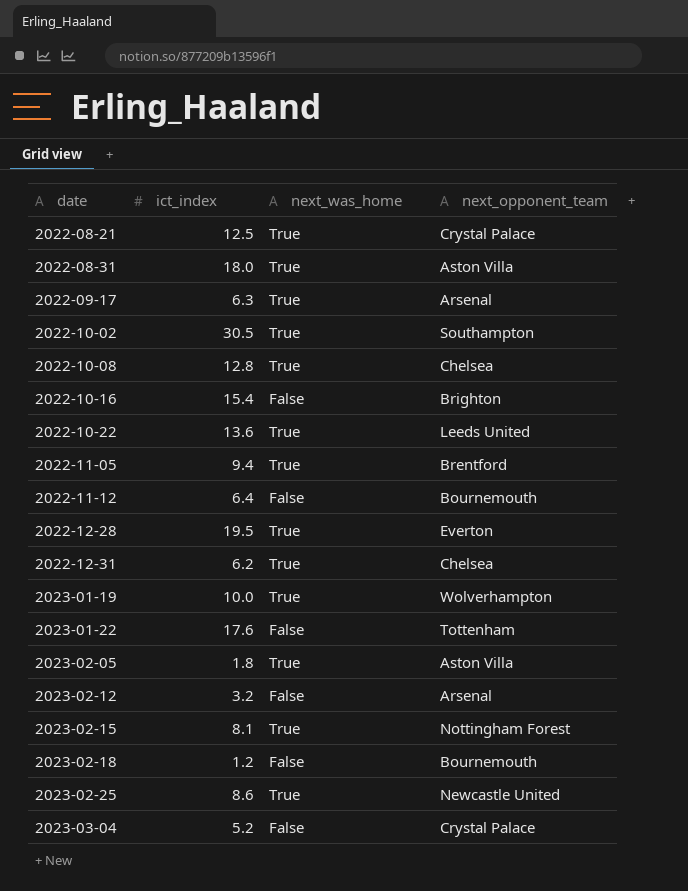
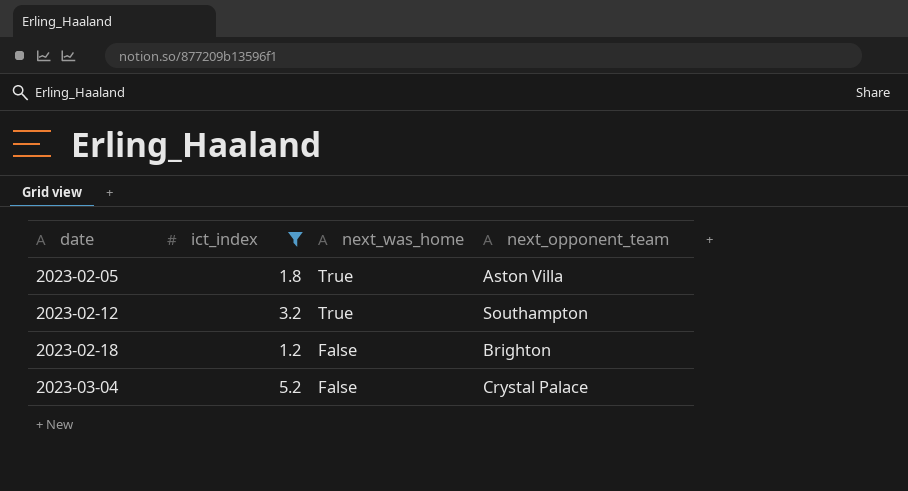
filter: none -> ict_index <= 5.2
2023-02-12 | next_was_home: False -> True
2023-02-12 | next_opponent_team: Arsenal -> Southampton
2023-02-18 | next_opponent_team: Bournemouth -> Brighton

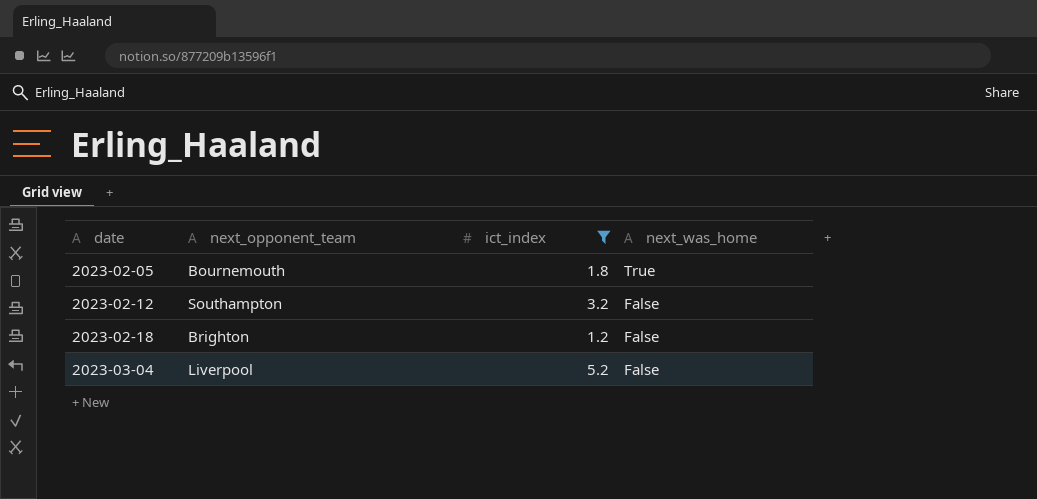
column next_opponent_team | position: 4 -> 2
2023-02-05 | next_opponent_team: Aston Villa -> Bournemouth
2023-02-12 | next_was_home: True -> False
2023-03-04 | next_opponent_team: Crystal Palace -> Liverpool

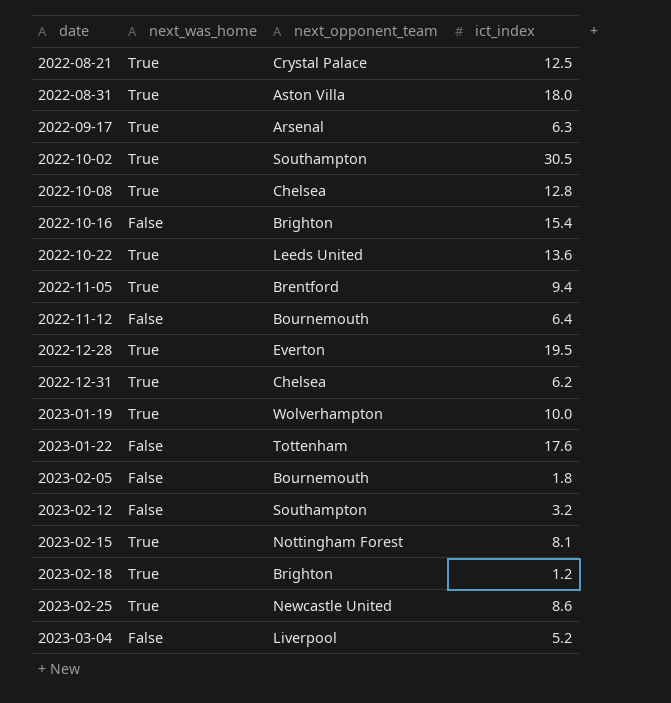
filter: ict_index <= 5.2 -> none
column next_was_home | position: 4 -> 2
2023-02-05 | next_was_home: True -> False
2023-02-18 | next_was_home: False -> True

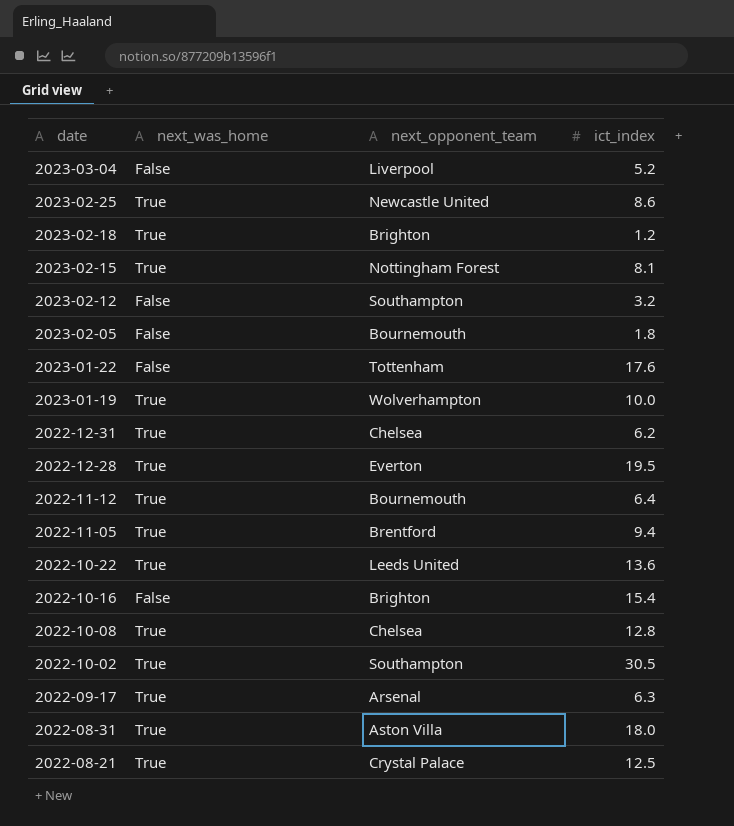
row order: date ascending -> date descending
2022-11-12 | next_was_home: False -> True

